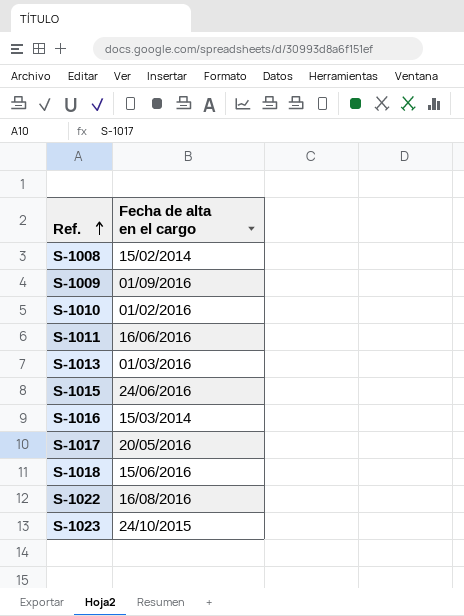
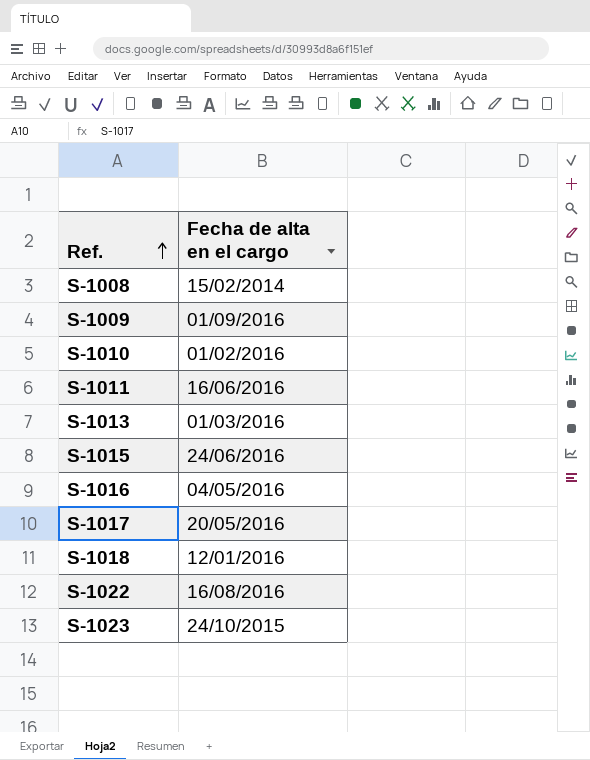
S-1016 | Fecha de alta en el cargo: 15/03/2014 -> 04/05/2016
S-1018 | Fecha de alta en el cargo: 15/06/2016 -> 12/01/2016

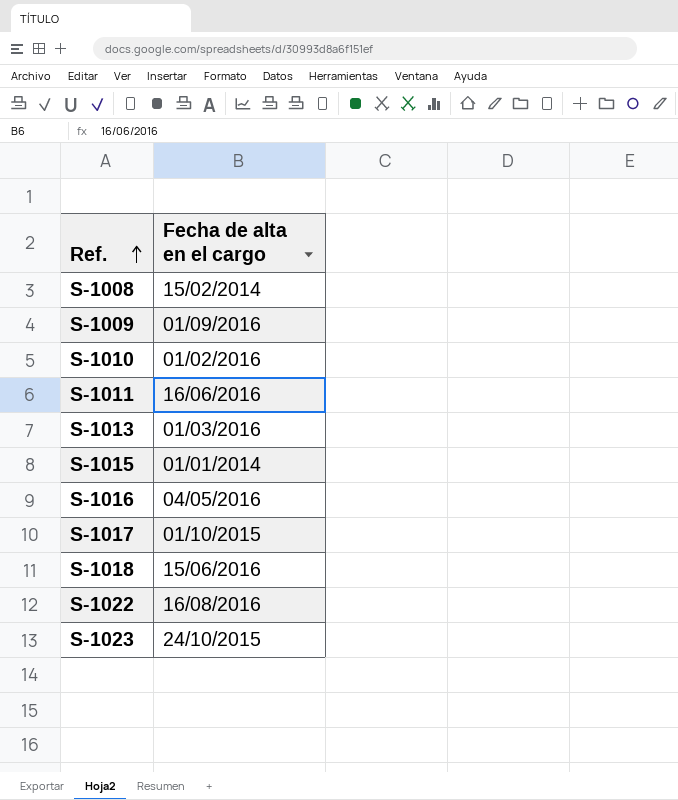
S-1015 | Fecha de alta en el cargo: 24/06/2016 -> 01/01/2014
S-1017 | Fecha de alta en el cargo: 20/05/2016 -> 01/10/2015
S-1018 | Fecha de alta en el cargo: 12/01/2016 -> 15/06/2016

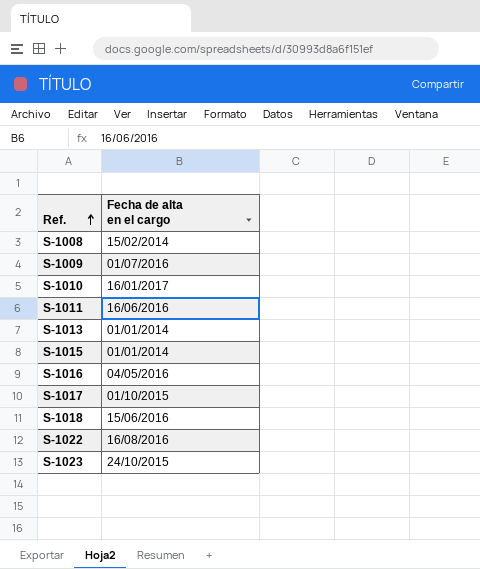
S-1009 | Fecha de alta en el cargo: 01/09/2016 -> 01/07/2016
S-1010 | Fecha de alta en el cargo: 01/02/2016 -> 16/01/2017
S-1013 | Fecha de alta en el cargo: 01/03/2016 -> 01/01/2014

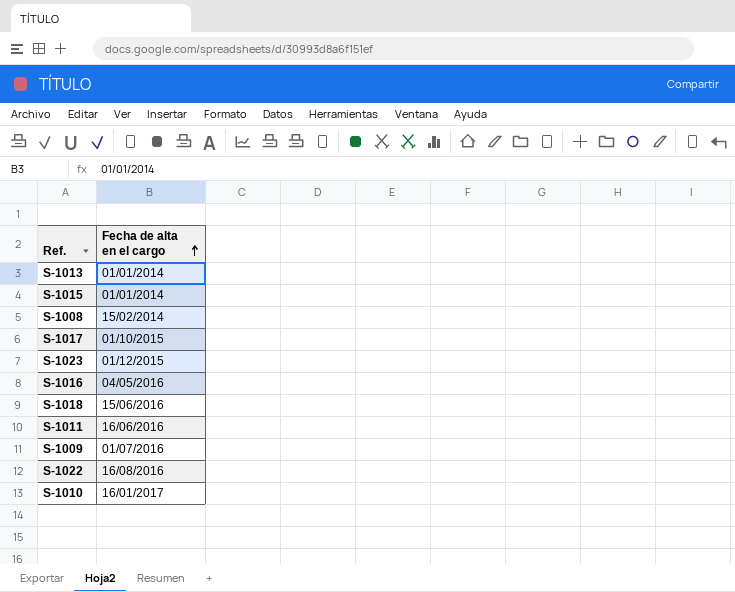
row order: Ref. ascending -> Fecha de alta en el cargo ascending
S-1023 | Fecha de alta en el cargo: 24/10/2015 -> 01/12/2015

